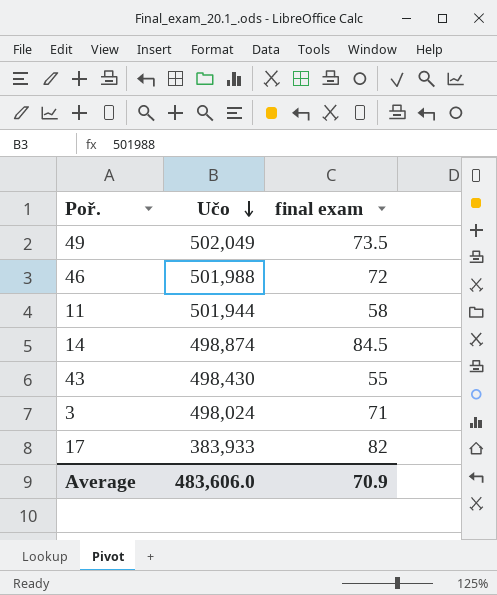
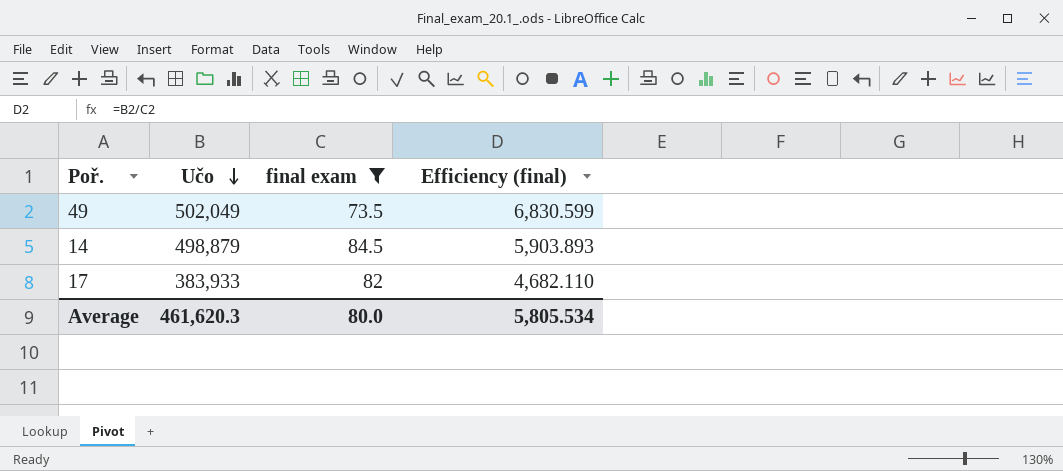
filter: none -> final exam >= 73.5
column Efficiency (final) | formula: none -> [Učo] / [final exam]
14 | Učo: 498,874 -> 498,879
Average | Učo: 483,606.0 -> 461,620.3
Average | final exam: 70.9 -> 80.0

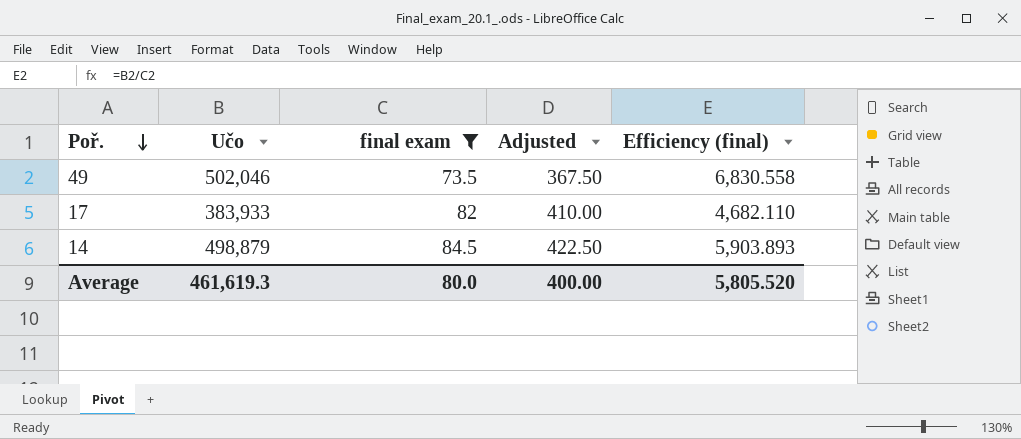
row order: Učo descending -> Poř. descending
column Adjusted | formula: none -> [final exam] * 5
49 | Učo: 502,049 -> 502,046
49 | Efficiency (final): 6,830.599 -> 6,830.558
Average | Učo: 461,620.3 -> 461,619.3
Average | Efficiency (final): 5,805.534 -> 5,805.520

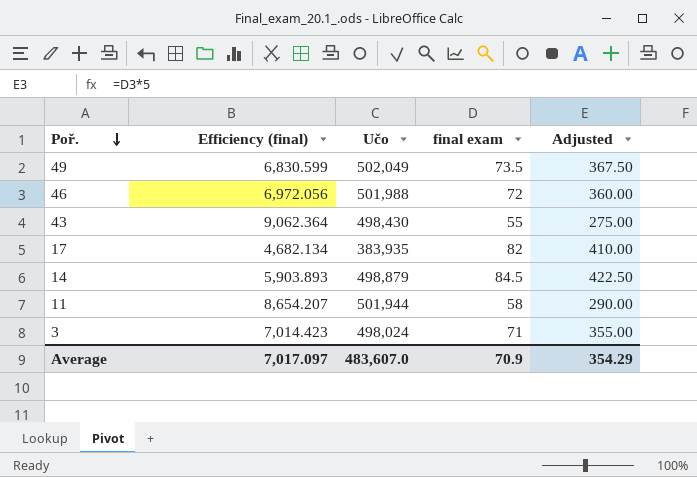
filter: final exam >= 73.5 -> none
column Efficiency (final) | position: 5 -> 2
49 | Efficiency (final): 6,830.558 -> 6,830.599
49 | Učo: 502,046 -> 502,049
17 | Efficiency (final): 4,682.110 -> 4,682.134
17 | Učo: 383,933 -> 383,935
Average | Efficiency (final): 5,805.520 -> 7,017.097
Average | Učo: 461,619.3 -> 483,607.0
Average | final exam: 80.0 -> 70.9
Average | Adjusted: 400.00 -> 354.29

